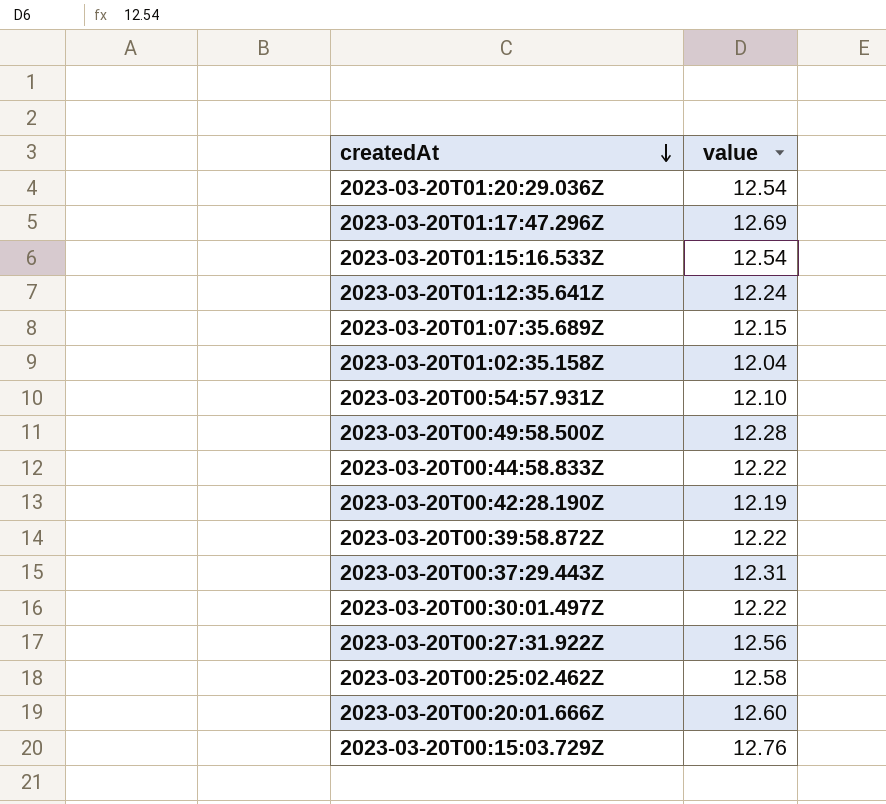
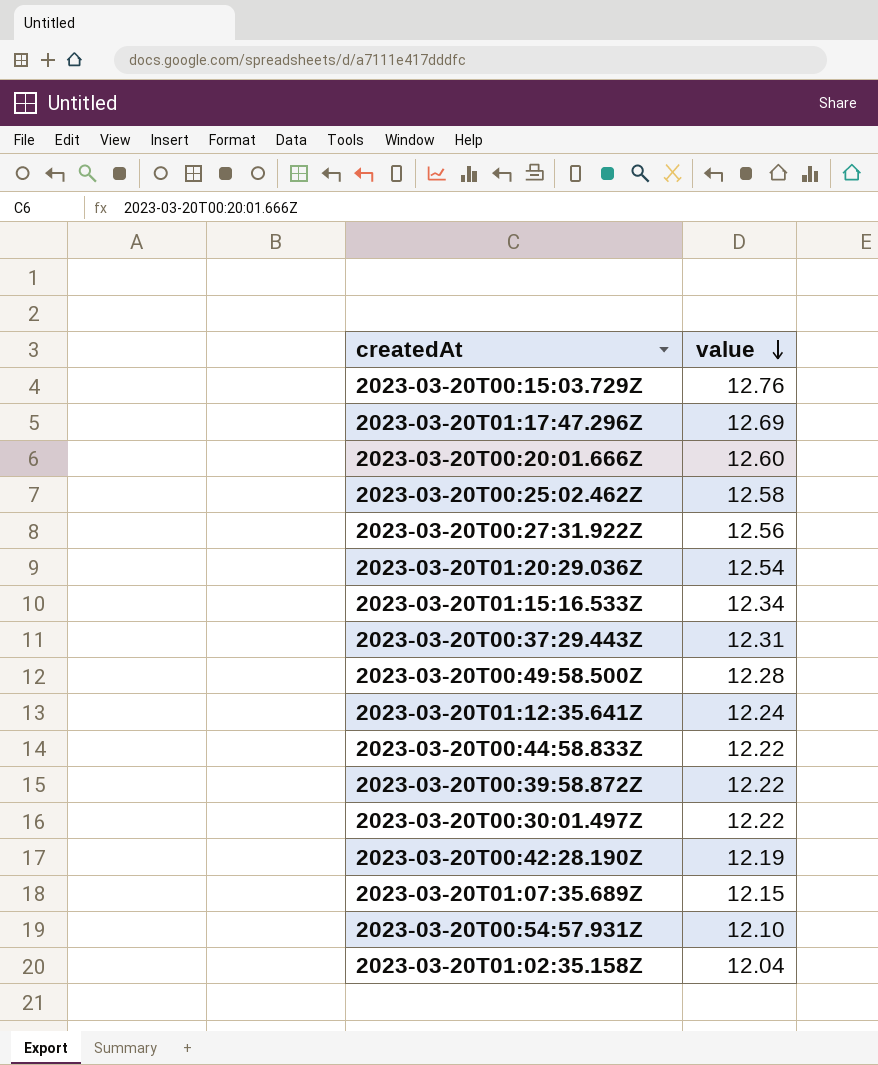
row order: createdAt descending -> value descending
2023-03-20T01:15:16.533Z | value: 12.54 -> 12.34

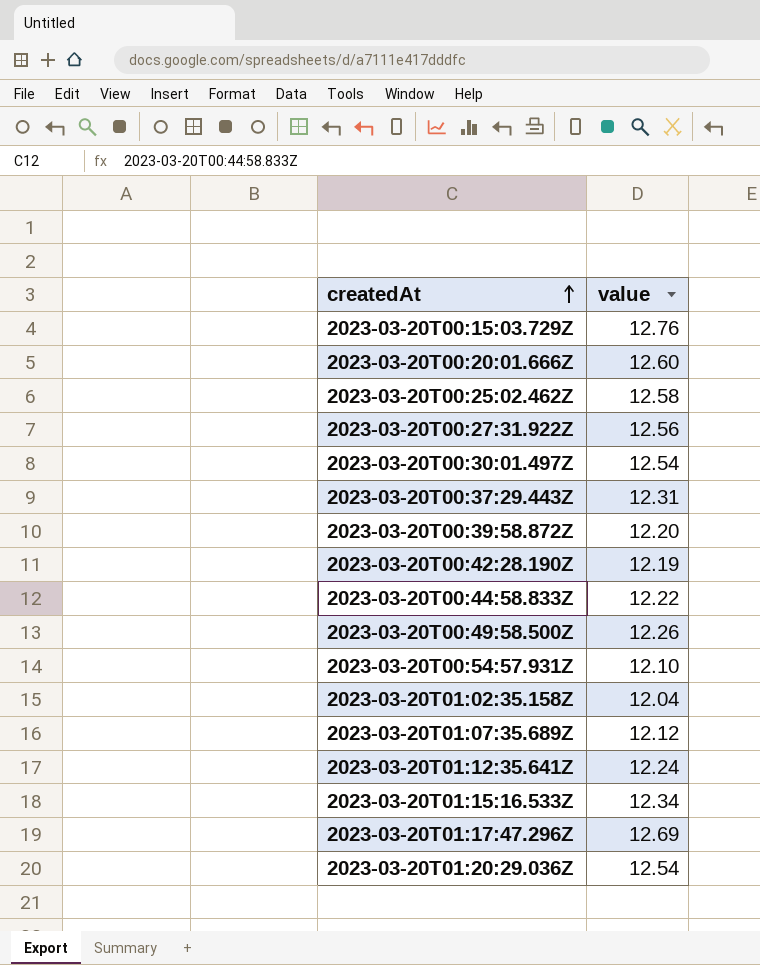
row order: value descending -> createdAt ascending
2023-03-20T00:30:01.497Z | value: 12.22 -> 12.54
2023-03-20T00:39:58.872Z | value: 12.22 -> 12.20
2023-03-20T00:49:58.500Z | value: 12.28 -> 12.26
2023-03-20T01:07:35.689Z | value: 12.15 -> 12.12

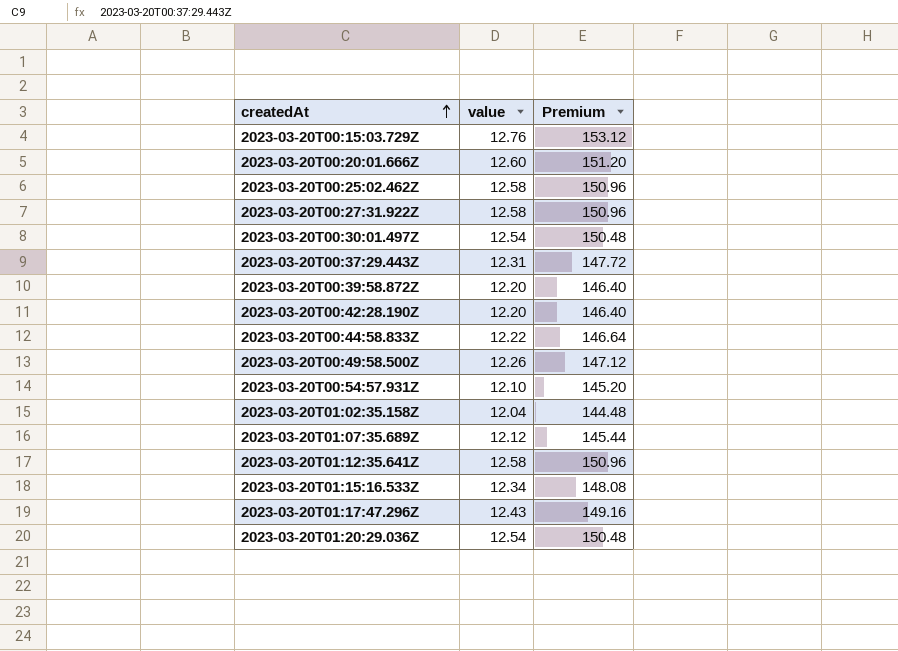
column Premium | formula: none -> [value] * 12
2023-03-20T00:27:31.922Z | value: 12.56 -> 12.58
2023-03-20T00:42:28.190Z | value: 12.19 -> 12.20
2023-03-20T01:12:35.641Z | value: 12.24 -> 12.58
2023-03-20T01:17:47.296Z | value: 12.69 -> 12.43

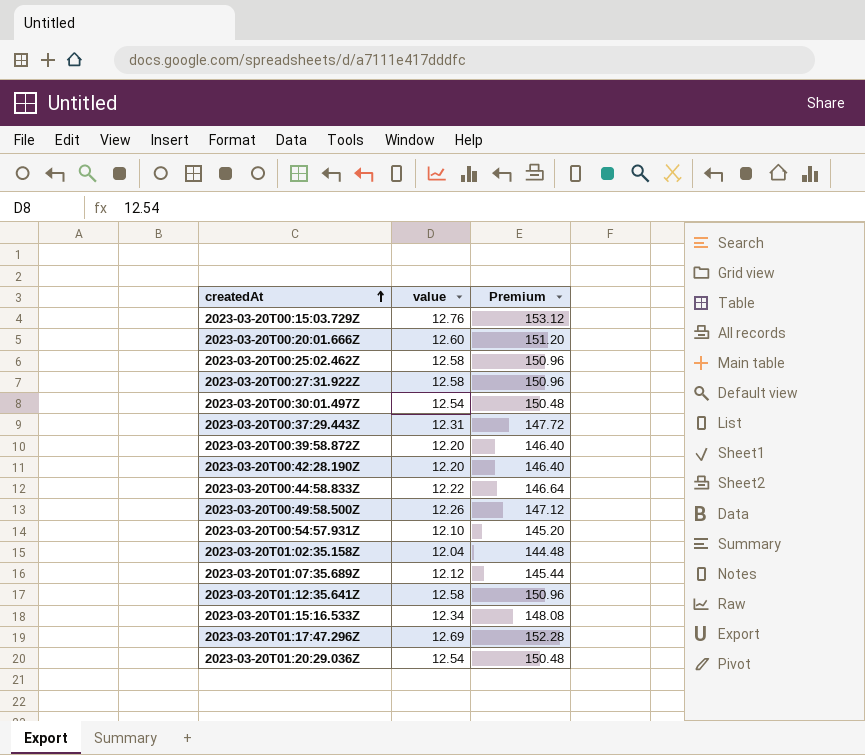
2023-03-20T01:17:47.296Z | value: 12.43 -> 12.69
2023-03-20T01:17:47.296Z | Premium: 149.16 -> 152.28

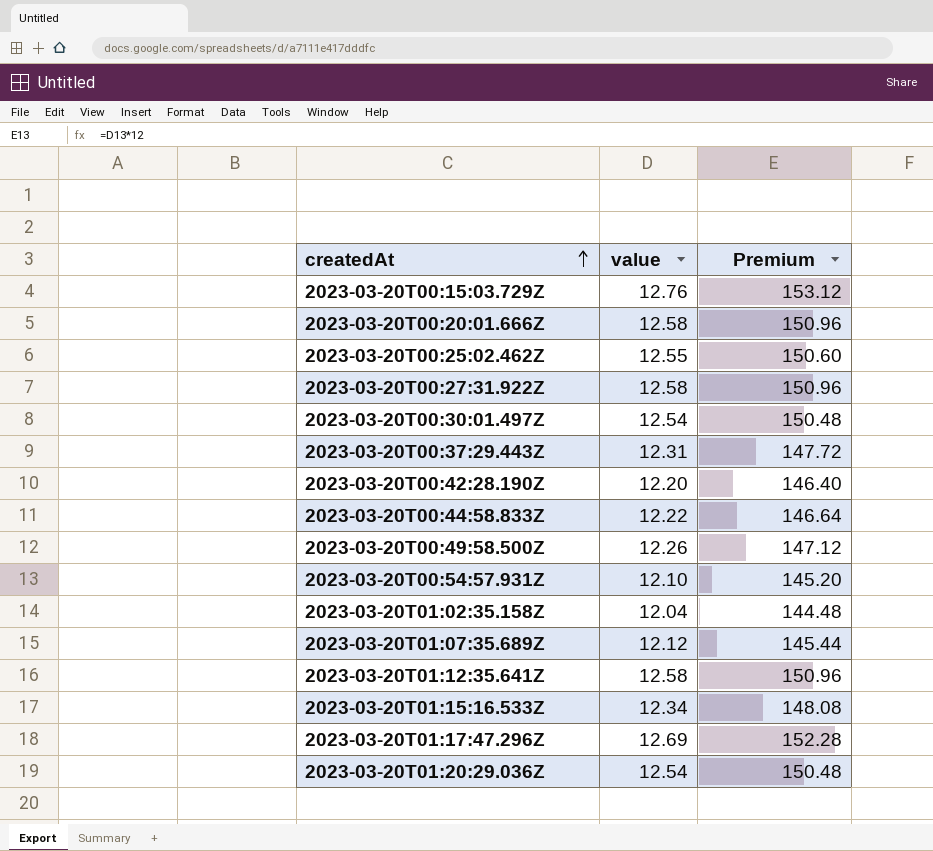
row 2023-03-20T00:39:58.872Z: 12.20 | 146.40 -> none
2023-03-20T00:20:01.666Z | value: 12.60 -> 12.58
2023-03-20T00:20:01.666Z | Premium: 151.20 -> 150.96
2023-03-20T00:25:02.462Z | value: 12.58 -> 12.55
2023-03-20T00:25:02.462Z | Premium: 150.96 -> 150.60

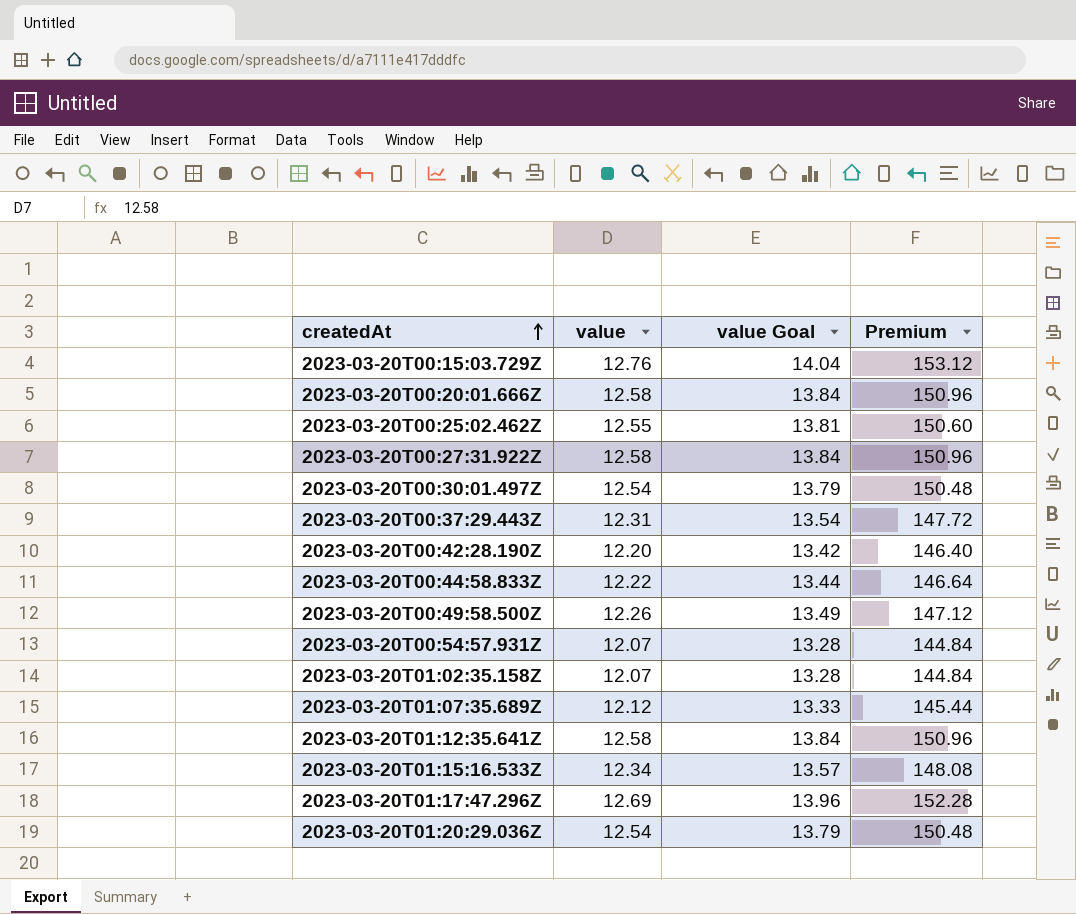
column value Goal | formula: none -> [value] * 1.1
2023-03-20T00:54:57.931Z | value: 12.10 -> 12.07
2023-03-20T00:54:57.931Z | Premium: 145.20 -> 144.84
2023-03-20T01:02:35.158Z | value: 12.04 -> 12.07
2023-03-20T01:02:35.158Z | Premium: 144.48 -> 144.84

